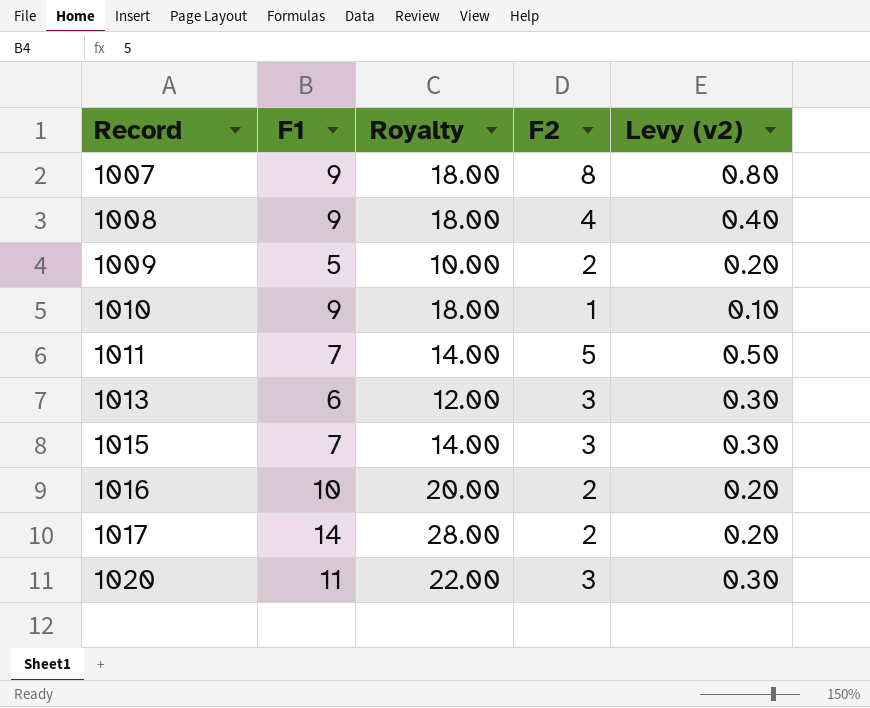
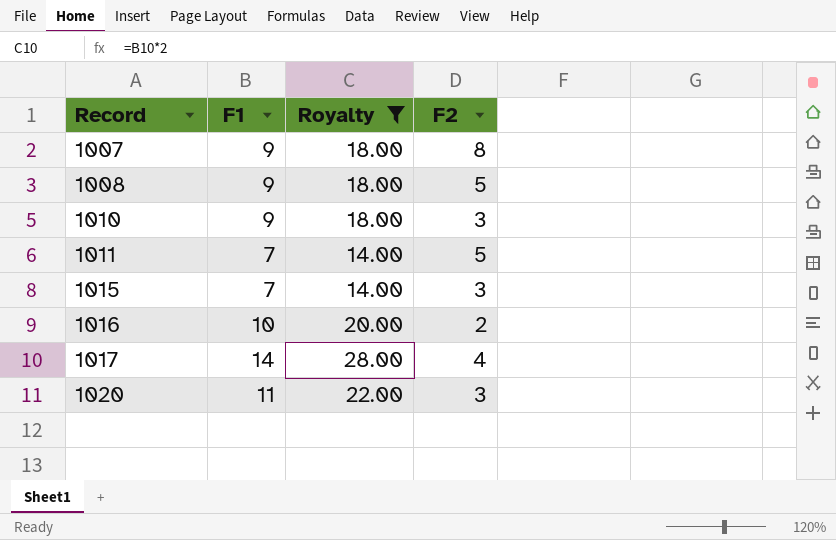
filter: none -> Royalty >= 14.00
column Levy (v2) | formula: [F2] * 0.1 -> none
1008 | F2: 4 -> 5
1010 | F2: 1 -> 3
1017 | F2: 2 -> 4

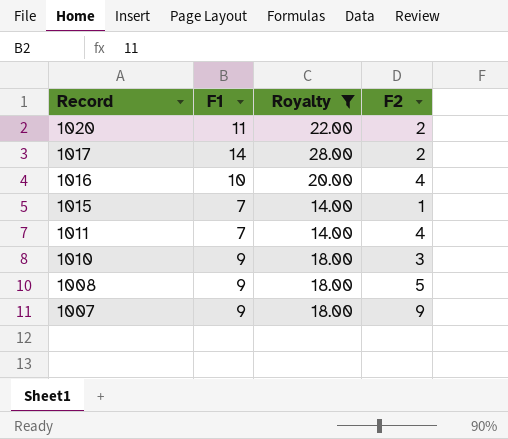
row order: Record ascending -> Record descending
1020 | F2: 3 -> 2
1017 | F2: 4 -> 2
1016 | F2: 2 -> 4
1015 | F2: 3 -> 1
1011 | F2: 5 -> 4
1007 | F2: 8 -> 9

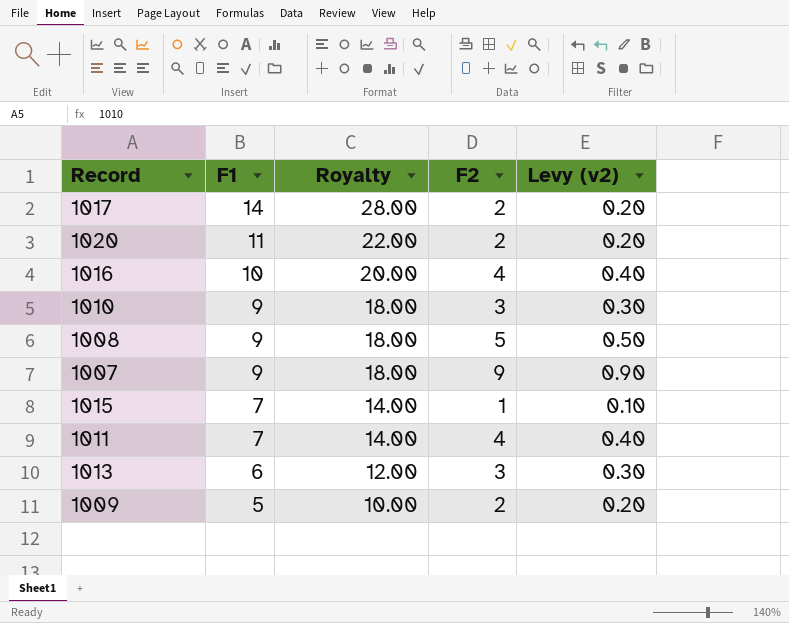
filter: Royalty >= 14.00 -> none
row order: Record descending -> F1 descending
column Levy (v2) | formula: none -> [F2] * 0.1

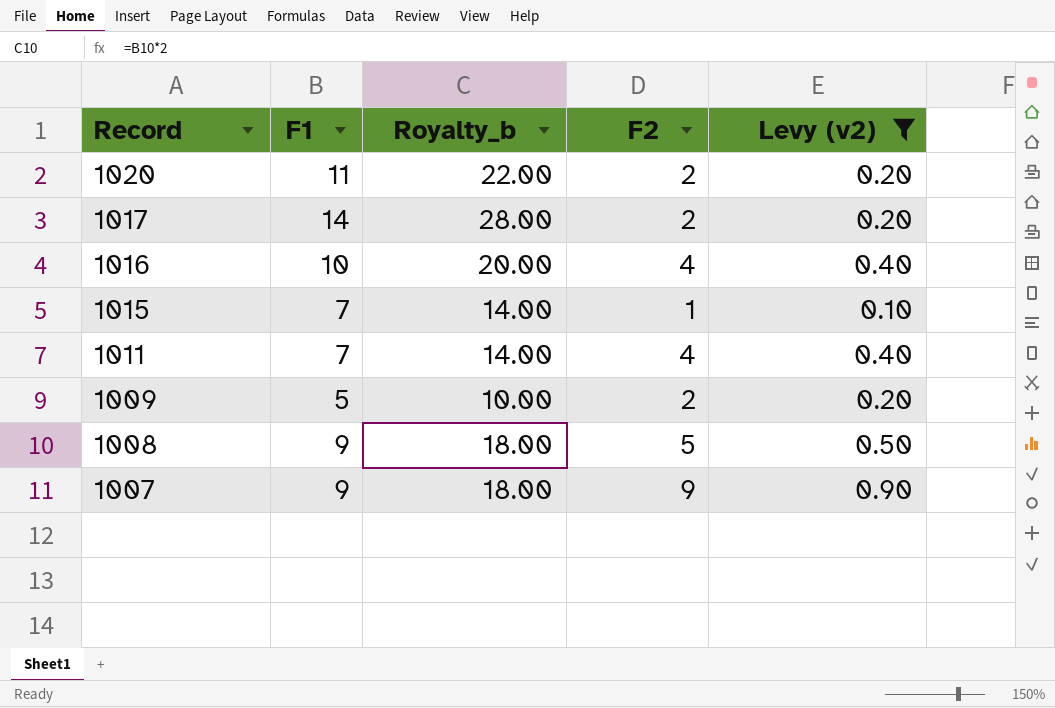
filter: none -> Levy (v2) != 0.30
row order: F1 descending -> Record descending
column name: Royalty -> Royalty_b

